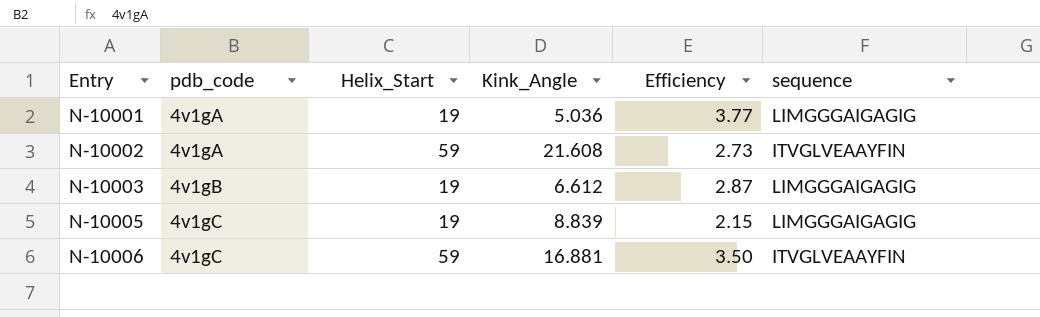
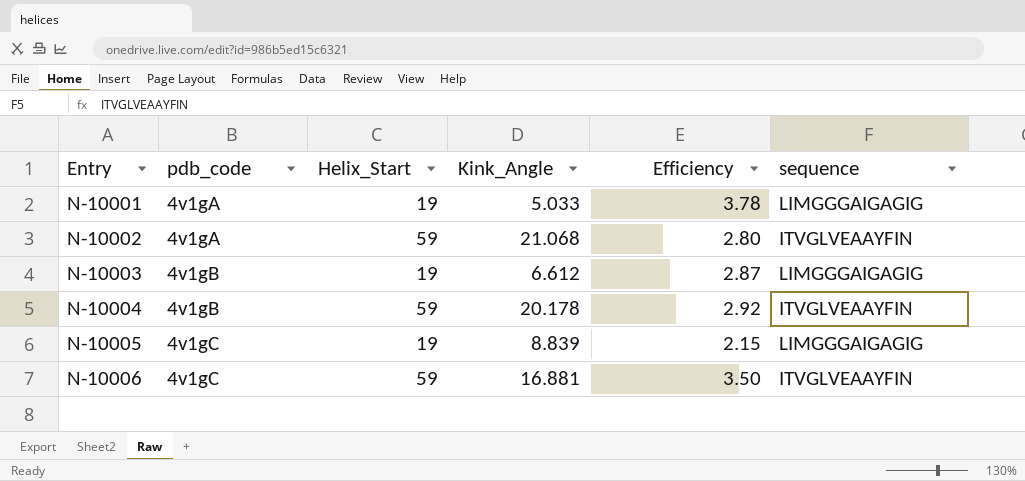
N-10001 | Kink_Angle: 5.036 -> 5.033
N-10001 | Efficiency: 3.77 -> 3.78
N-10002 | Kink_Angle: 21.608 -> 21.068
N-10002 | Efficiency: 2.73 -> 2.80
row N-10004: none -> 4v1gB | 59 | 20.178 | 2.92 | ITVGLVEAAYFIN

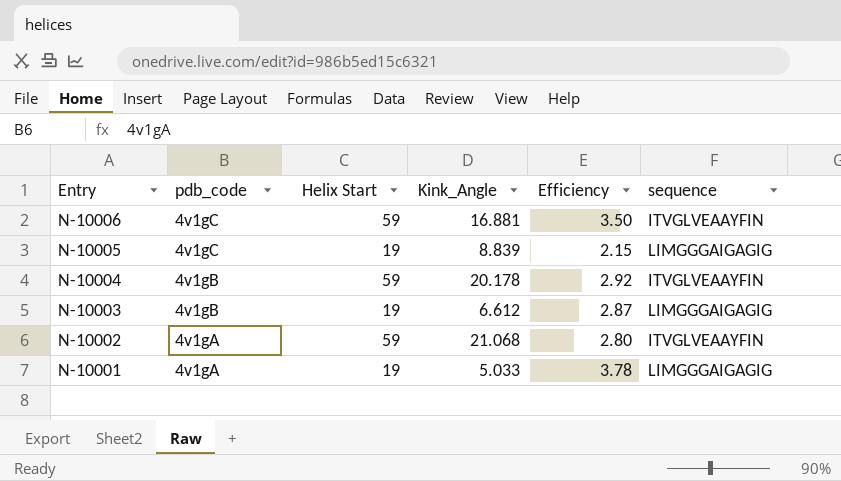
row order: Entry ascending -> Entry descending
column name: Helix_Start -> Helix Start

